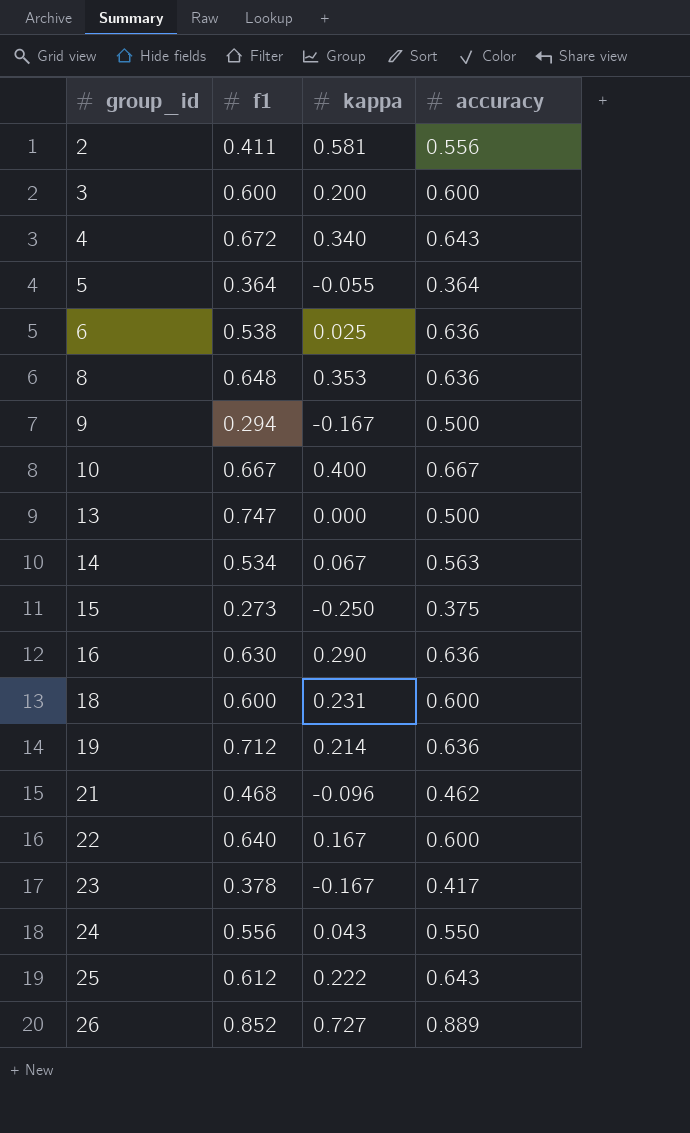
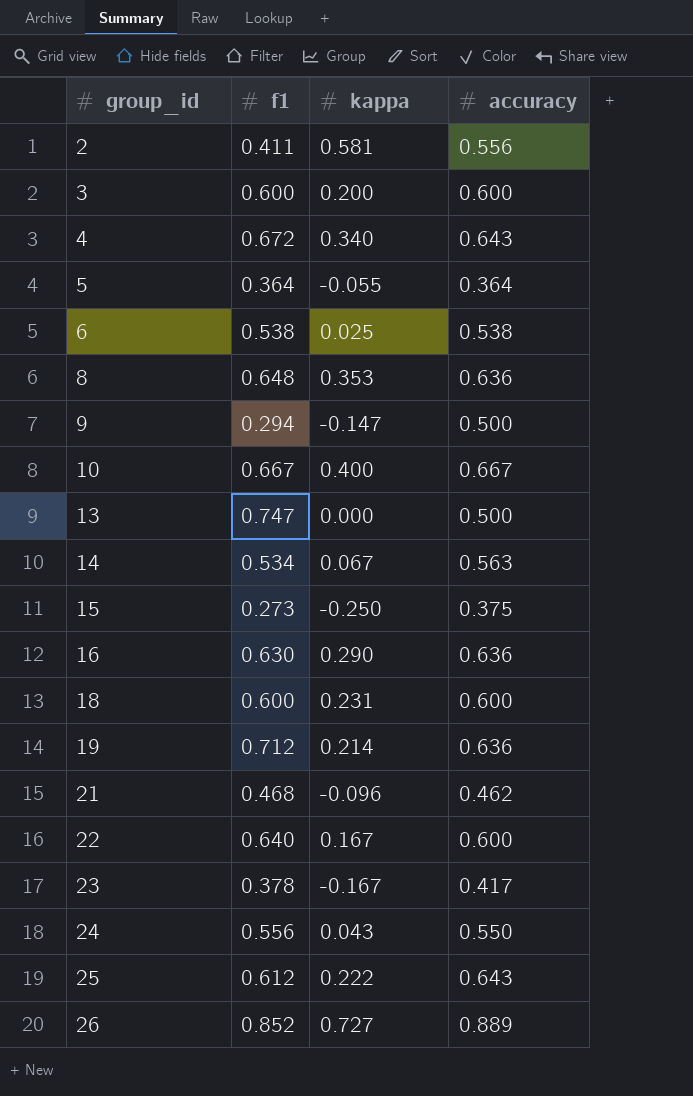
6 | accuracy: 0.636 -> 0.538
9 | kappa: -0.167 -> -0.147

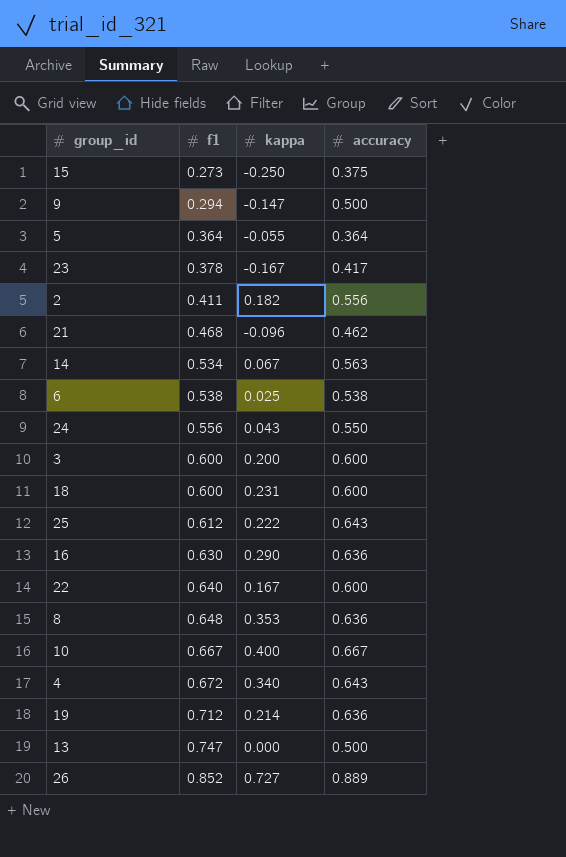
row order: group_id ascending -> f1 ascending
2 | kappa: 0.581 -> 0.182

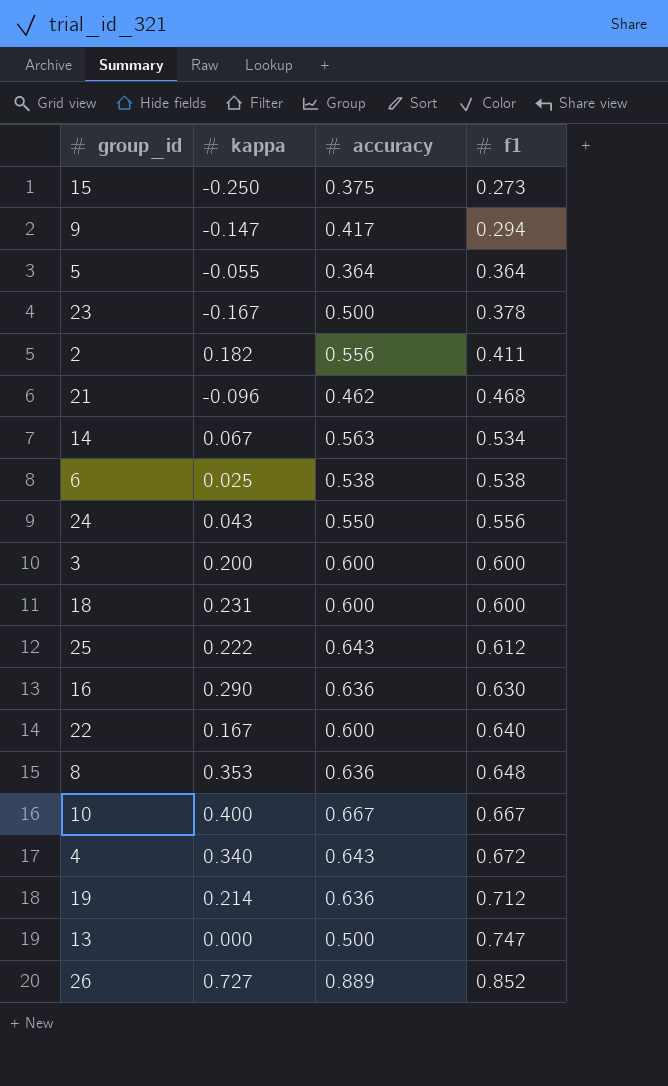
column f1 | position: 2 -> 4
9 | accuracy: 0.500 -> 0.417
23 | accuracy: 0.417 -> 0.500

